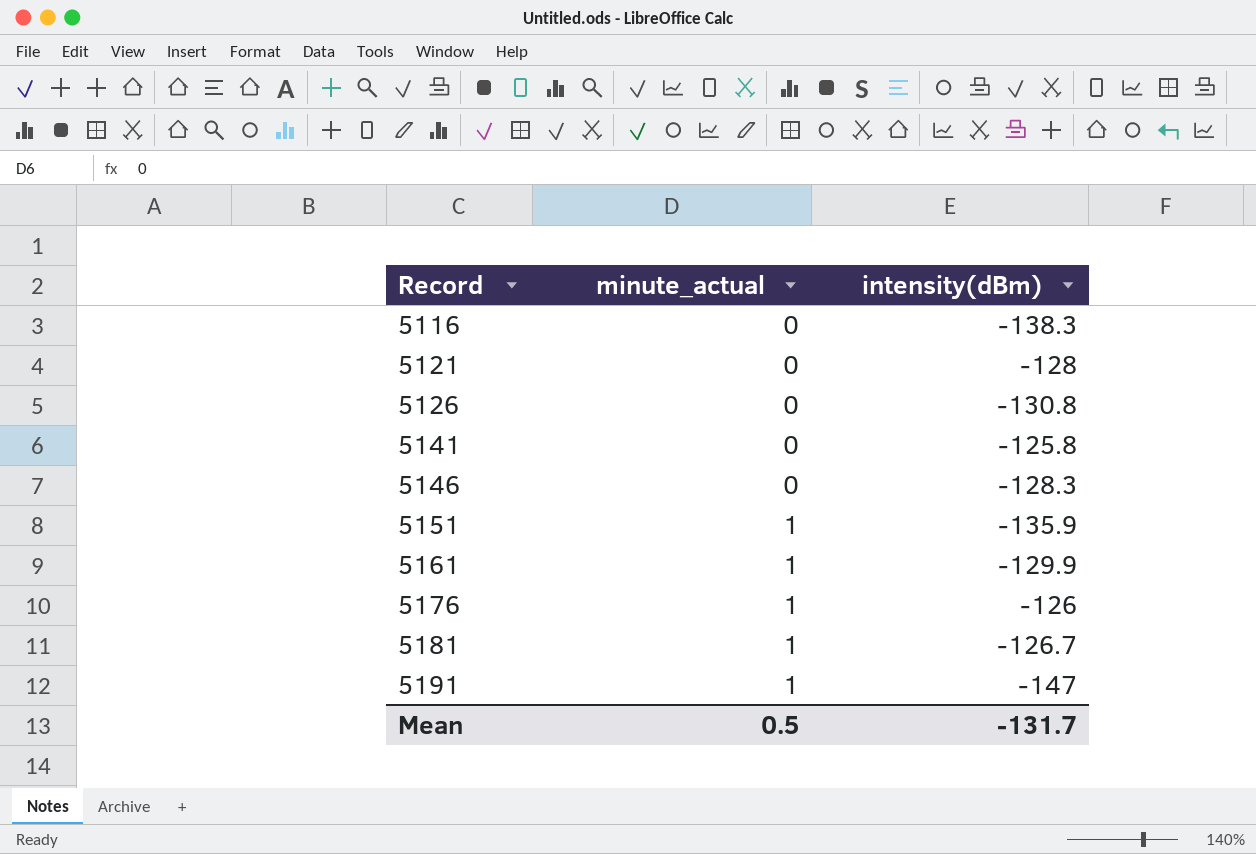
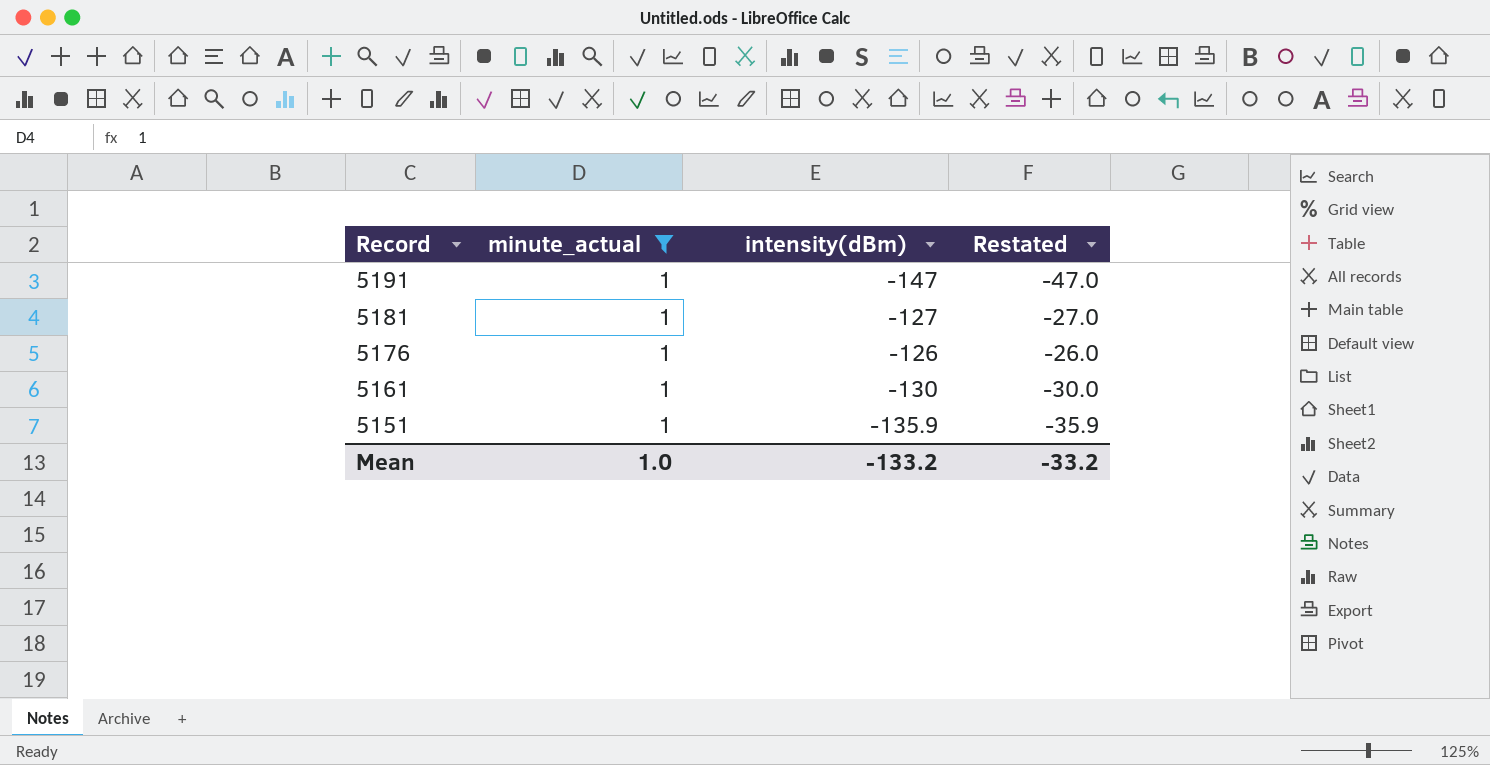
filter: none -> minute_actual = 1
row order: Record ascending -> Record descending
column Restated | formula: none -> [intensity(dBm)] + 100
5181 | intensity(dBm): -126.7 -> -127
5161 | intensity(dBm): -129.9 -> -130
Mean | minute_actual: 0.5 -> 1.0
Mean | intensity(dBm): -131.7 -> -133.2

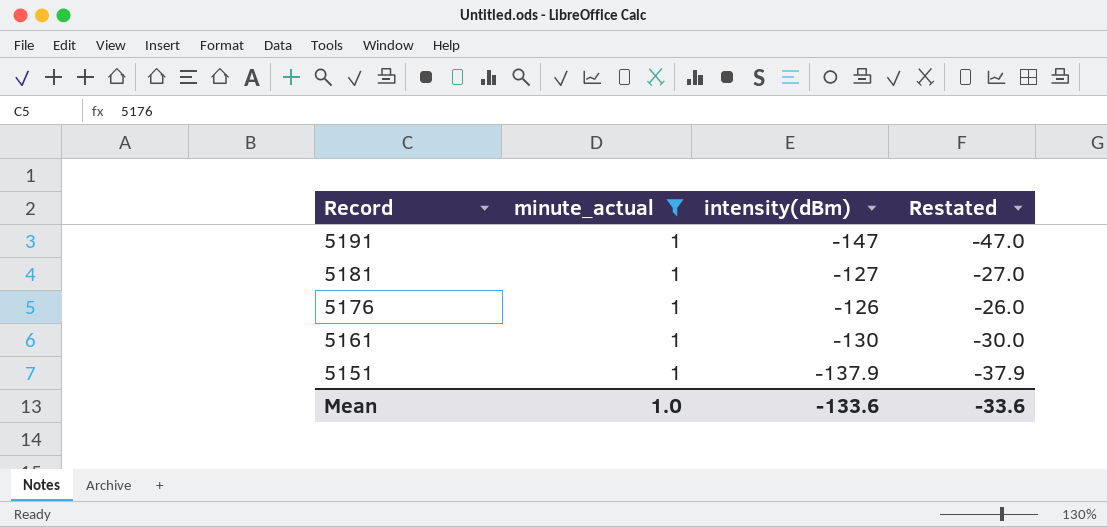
5151 | intensity(dBm): -135.9 -> -137.9
5151 | Restated: -35.9 -> -37.9
Mean | intensity(dBm): -133.2 -> -133.6
Mean | Restated: -33.2 -> -33.6

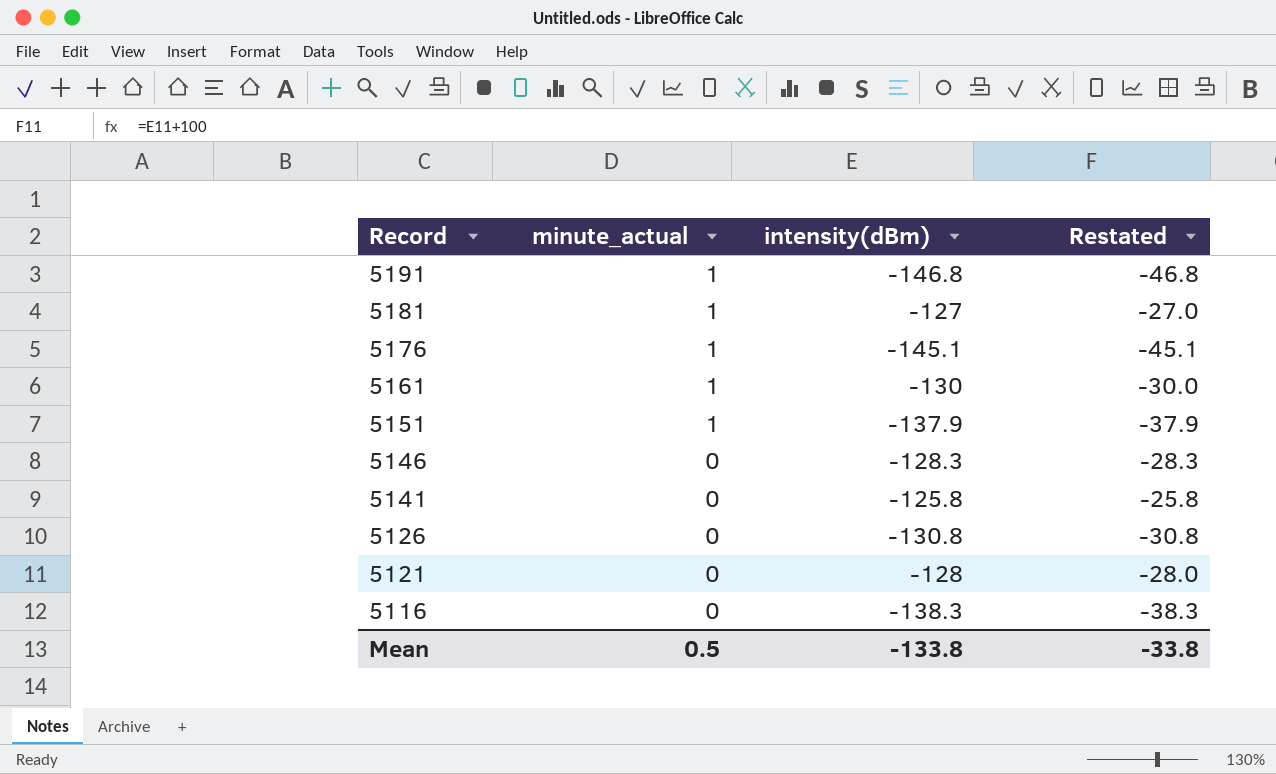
filter: minute_actual = 1 -> none
5191 | intensity(dBm): -147 -> -146.8
5191 | Restated: -47.0 -> -46.8
5176 | intensity(dBm): -126 -> -145.1
5176 | Restated: -26.0 -> -45.1
Mean | minute_actual: 1.0 -> 0.5
Mean | intensity(dBm): -133.6 -> -133.8
Mean | Restated: -33.6 -> -33.8

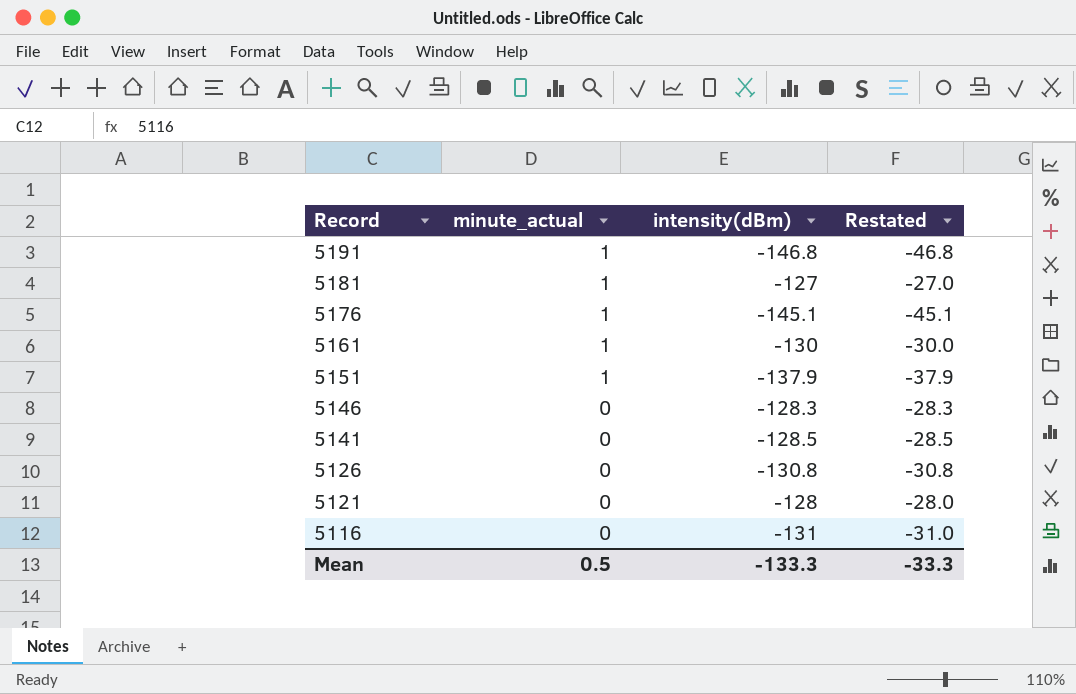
5141 | intensity(dBm): -125.8 -> -128.5
5141 | Restated: -25.8 -> -28.5
5116 | intensity(dBm): -138.3 -> -131
5116 | Restated: -38.3 -> -31.0
Mean | intensity(dBm): -133.8 -> -133.3
Mean | Restated: -33.8 -> -33.3

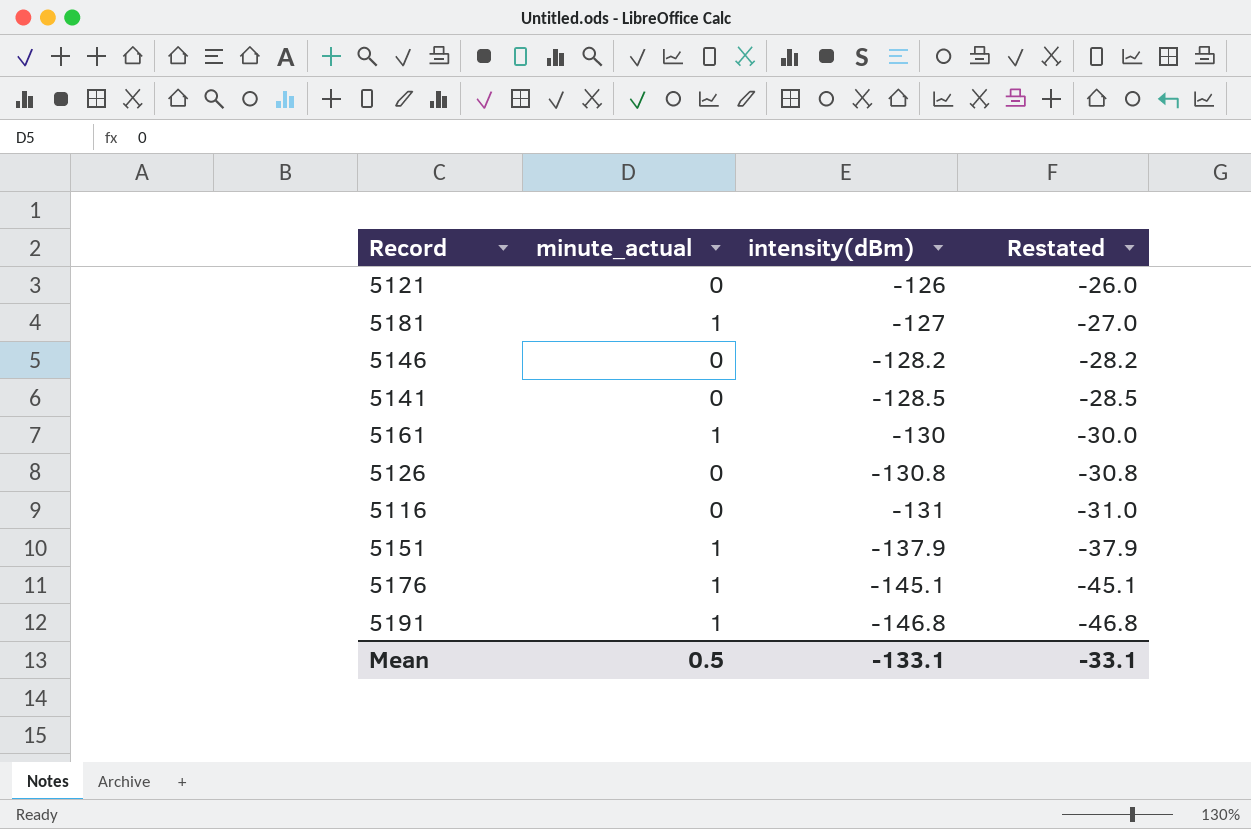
row order: Record descending -> intensity(dBm) descending
5121 | intensity(dBm): -128 -> -126
5121 | Restated: -28.0 -> -26.0
5146 | intensity(dBm): -128.3 -> -128.2
5146 | Restated: -28.3 -> -28.2
Mean | intensity(dBm): -133.3 -> -133.1
Mean | Restated: -33.3 -> -33.1

